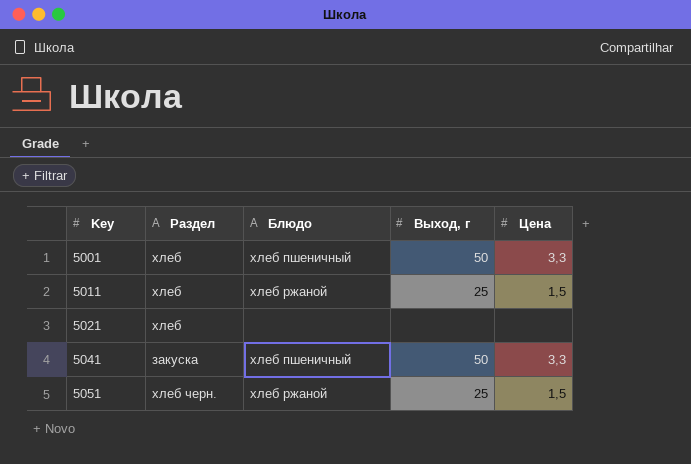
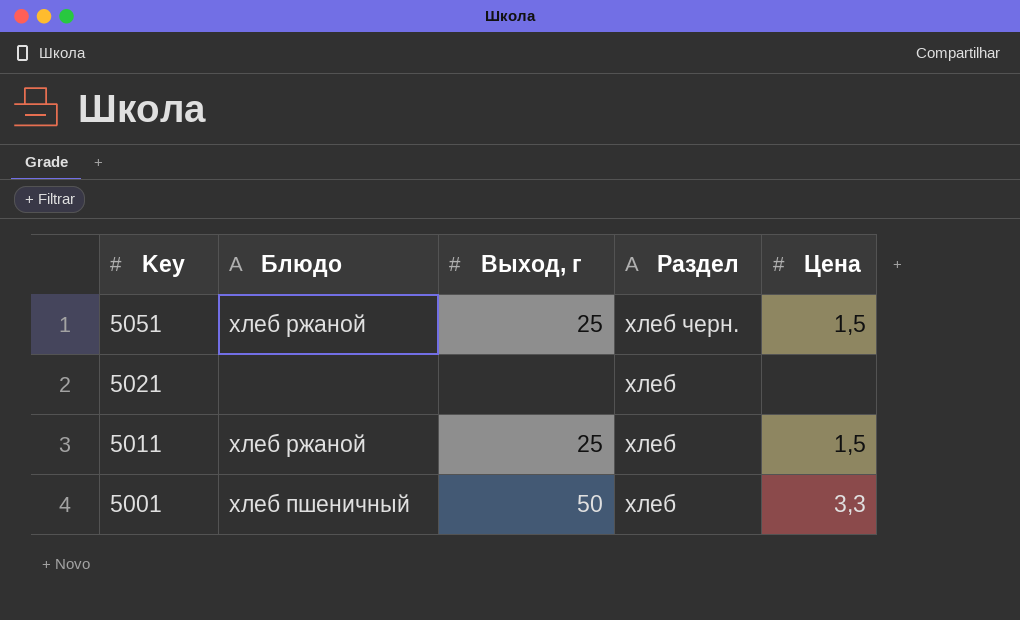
row order: Key ascending -> Key descending
column Раздел | position: 2 -> 4
row 5041: закуска | хлеб пшеничный | 50 | 3,3 -> none

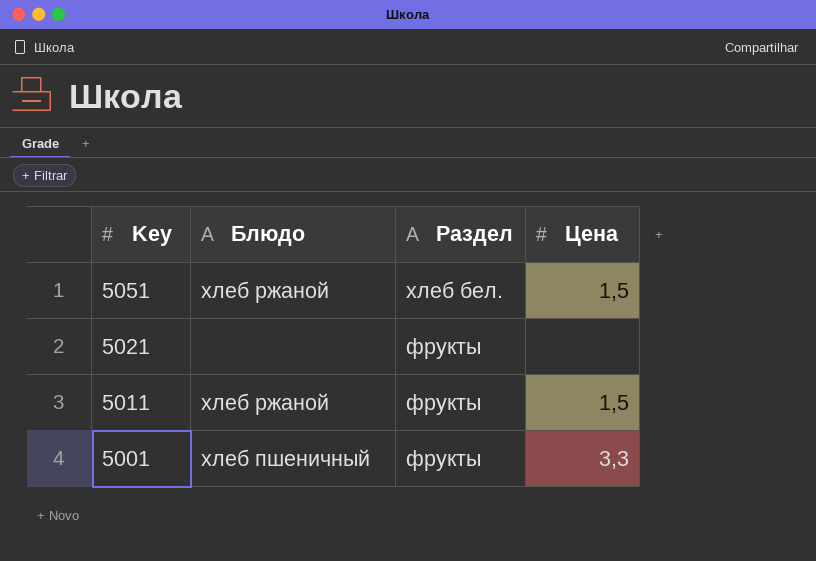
column Выход, г | position: 3 -> none
5051 | Раздел: хлеб черн. -> хлеб бел.
5021 | Раздел: хлеб -> фрукты
5011 | Раздел: хлеб -> фрукты
5001 | Раздел: хлеб -> фрукты

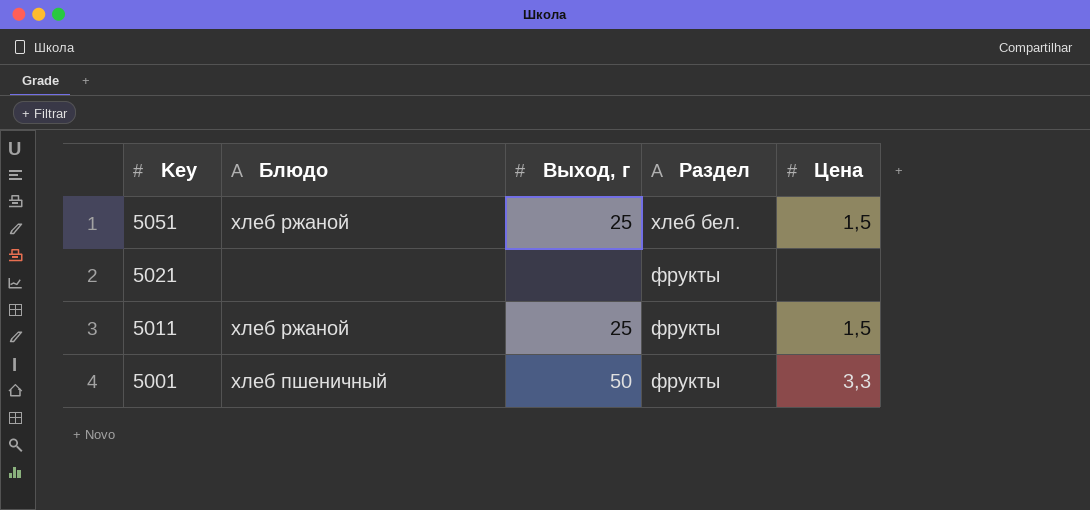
column Выход, г | position: none -> 3

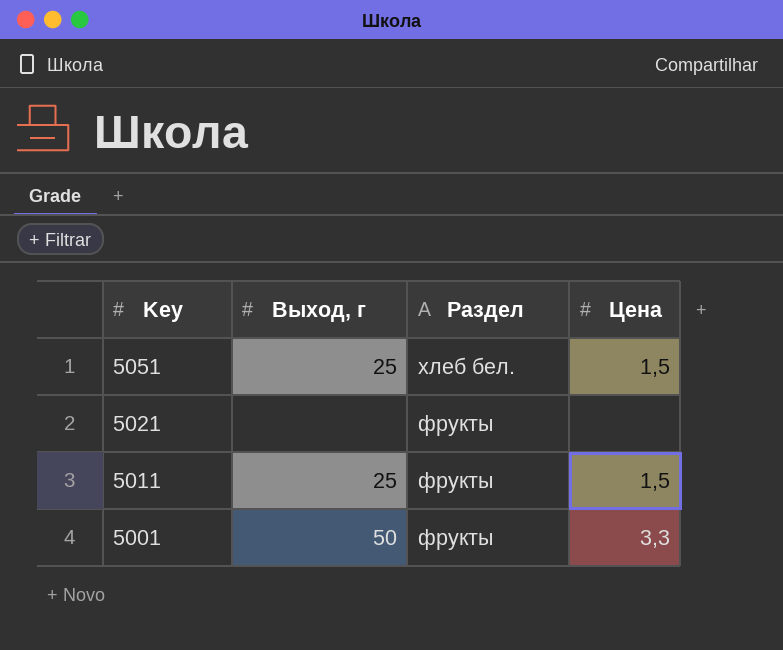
column Блюдо | position: 2 -> none

